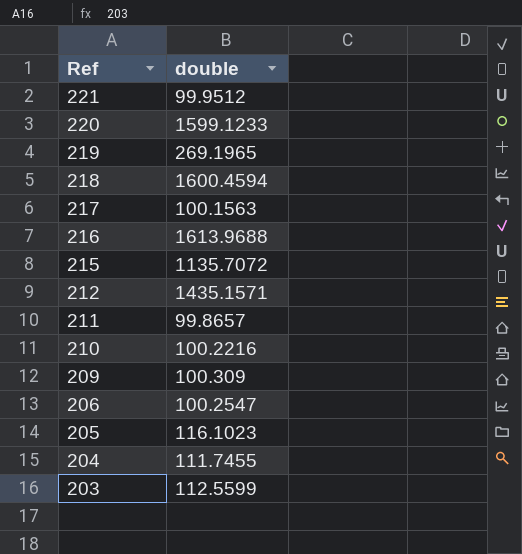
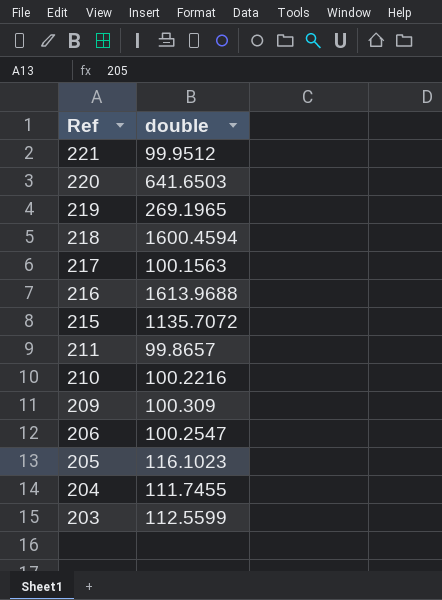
row 212: 1435.1571 -> none
220 | double: 1599.1233 -> 641.6503

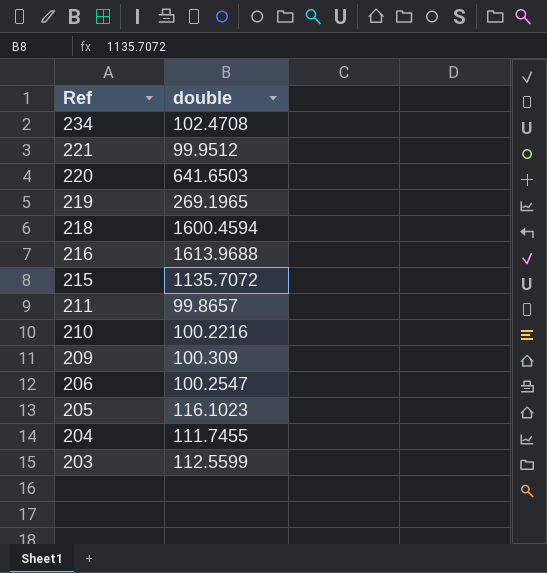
row 217: 100.1563 -> none
row 234: none -> 102.4708

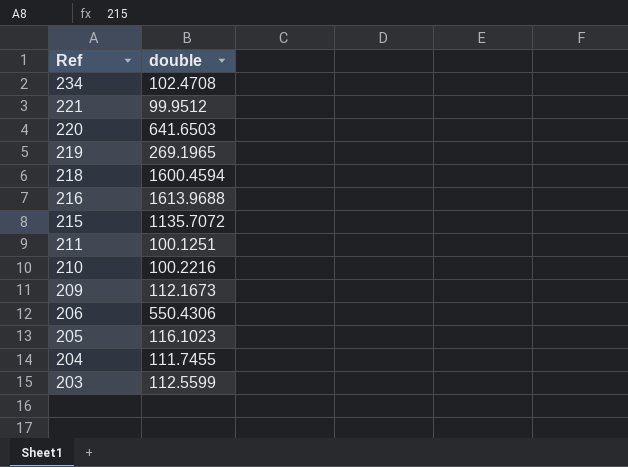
211 | double: 99.8657 -> 100.1251
209 | double: 100.309 -> 112.1673
206 | double: 100.2547 -> 550.4306

